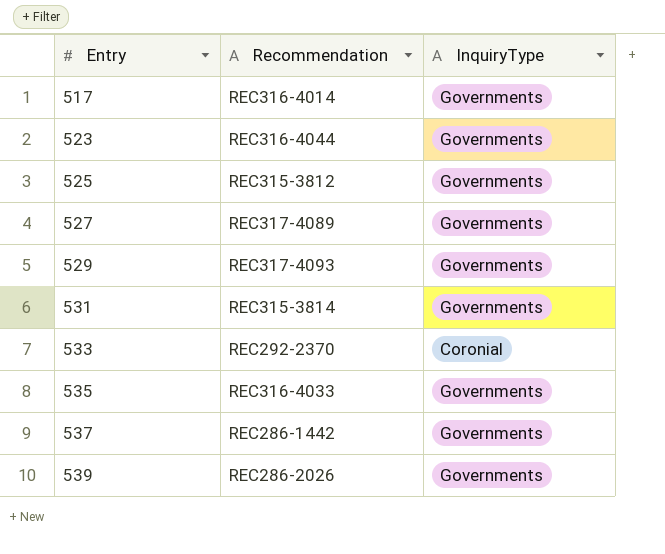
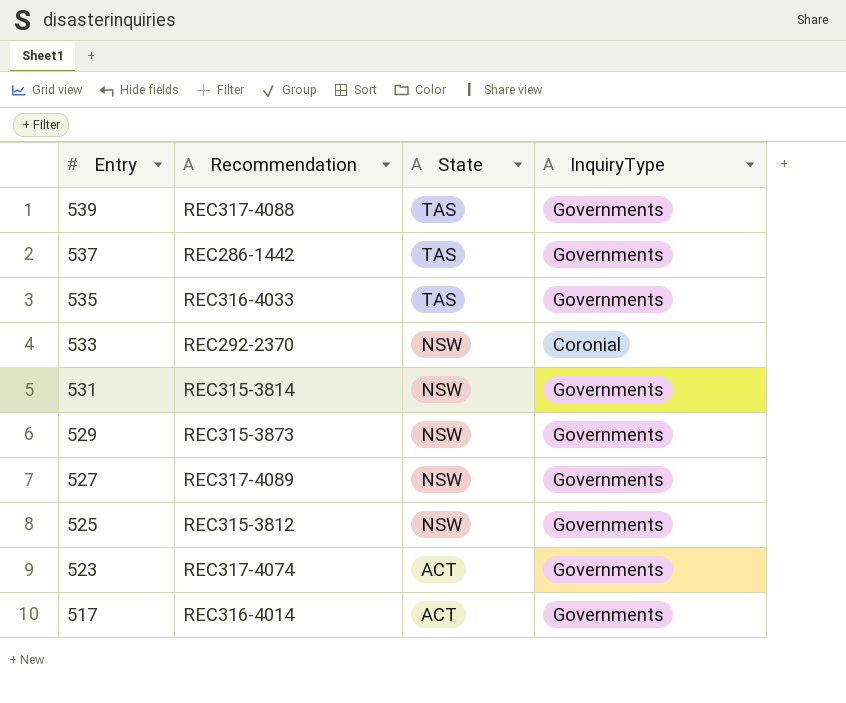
row order: Entry ascending -> Entry descending
column State | position: none -> 3
539 | Recommendation: REC286-2026 -> REC317-4088
529 | Recommendation: REC317-4093 -> REC315-3873
523 | Recommendation: REC316-4044 -> REC317-4074

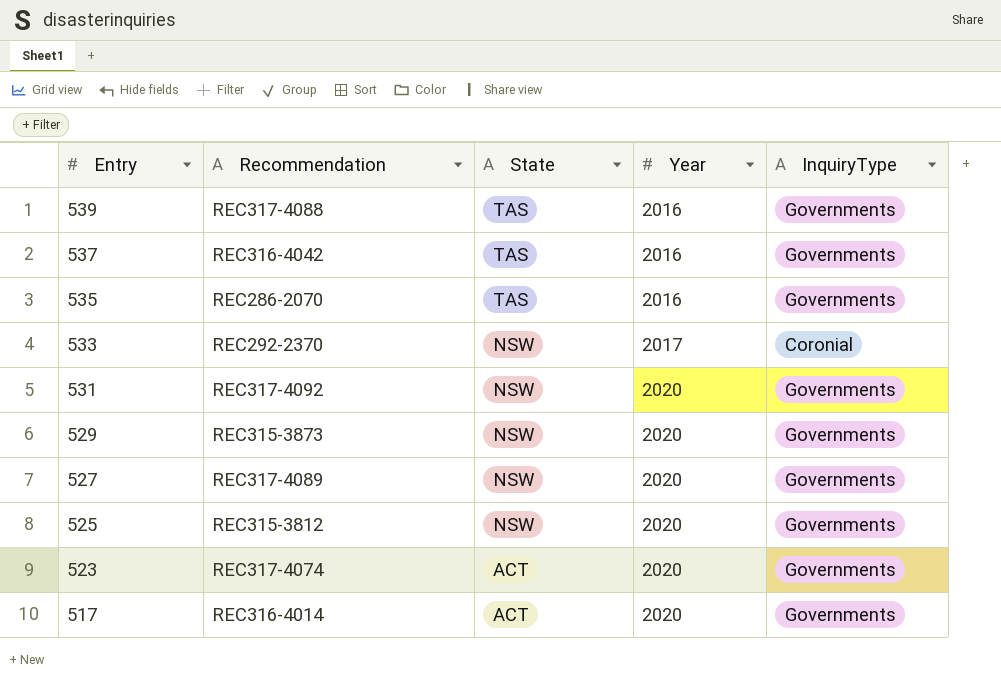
column Year | position: none -> 4
537 | Recommendation: REC286-1442 -> REC316-4042
535 | Recommendation: REC316-4033 -> REC286-2070
531 | Recommendation: REC315-3814 -> REC317-4092

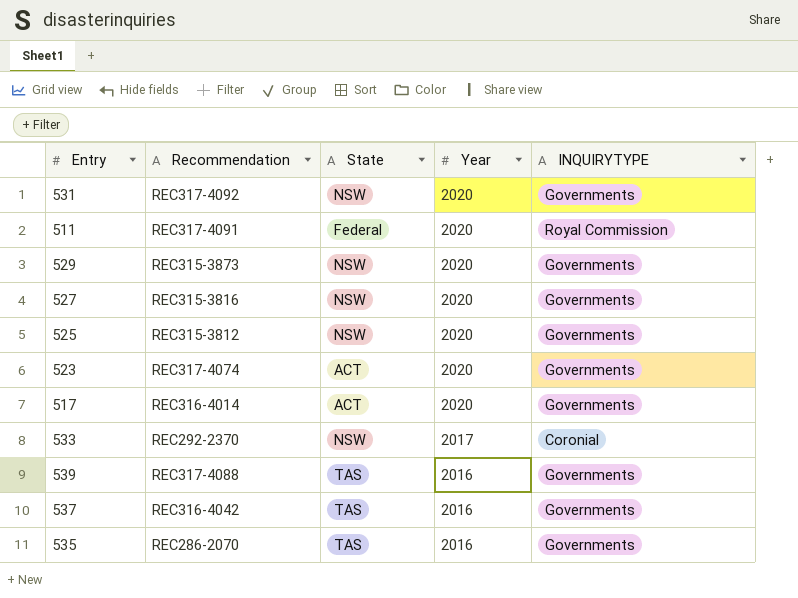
row order: Entry descending -> Year descending
column name: InquiryType -> INQUIRYTYPE
row 511: none -> REC317-4091 | Federal | 2020 | Royal Commission
527 | Recommendation: REC317-4089 -> REC315-3816

